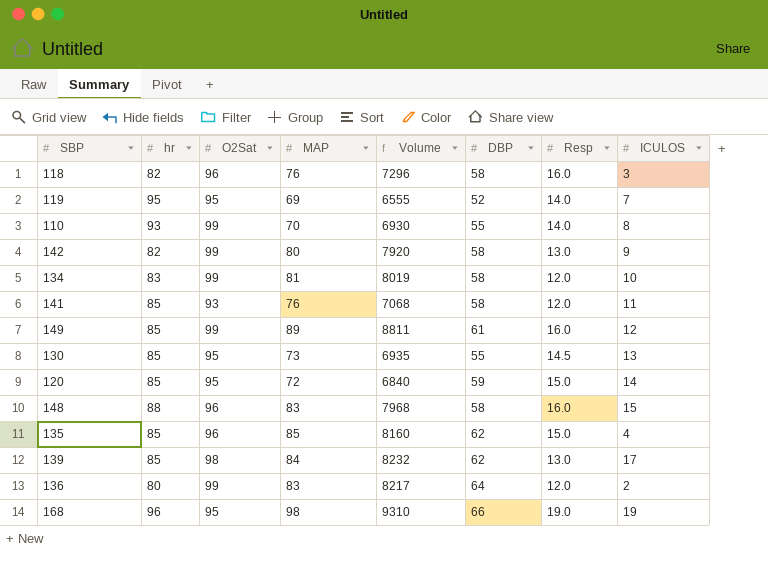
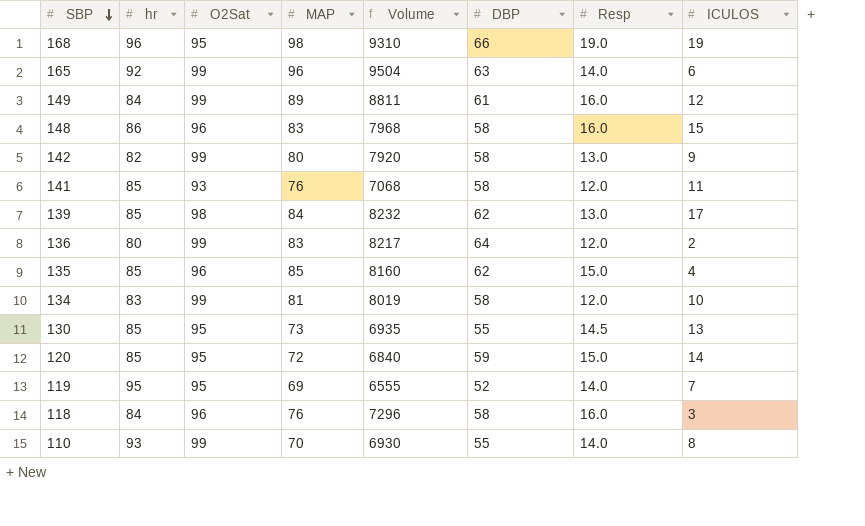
row order: none -> SBP descending
row 165: none -> 92 | 99 | 96 | 9504 | 63 | 14.0 | 6
149 | hr: 85 -> 84
148 | hr: 88 -> 86
118 | hr: 82 -> 84

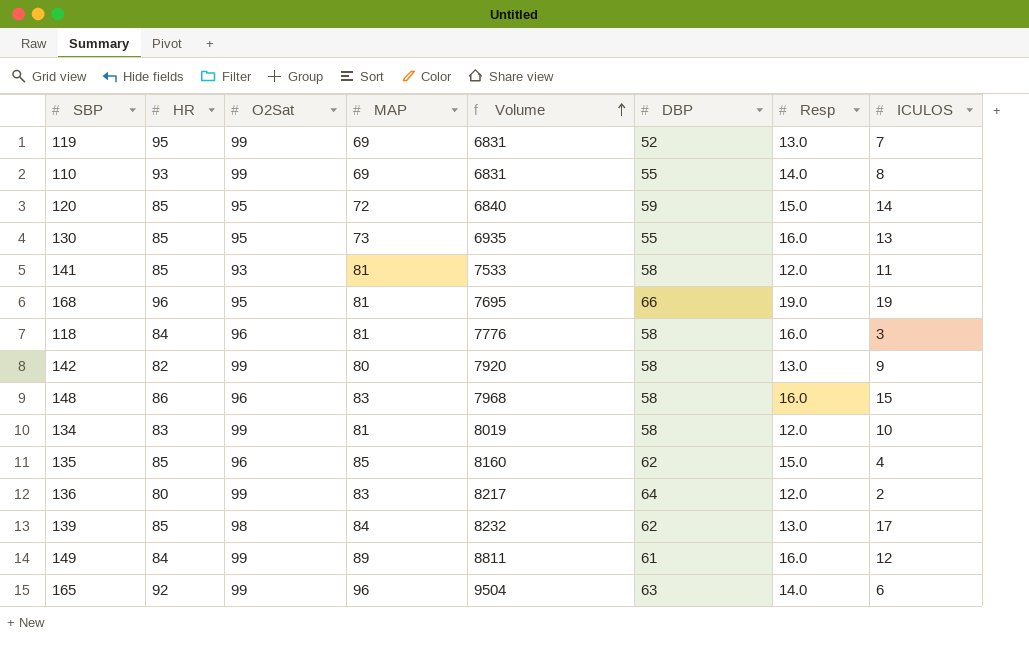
row order: SBP descending -> Volume ascending
column name: hr -> HR
119 | O2Sat: 95 -> 99
119 | Volume: 6555 -> 6831
119 | Resp: 14.0 -> 13.0
110 | MAP: 70 -> 69
110 | Volume: 6930 -> 6831
130 | Resp: 14.5 -> 16.0
141 | MAP: 76 -> 81
141 | Volume: 7068 -> 7533
168 | MAP: 98 -> 81
168 | Volume: 9310 -> 7695
118 | MAP: 76 -> 81
118 | Volume: 7296 -> 7776

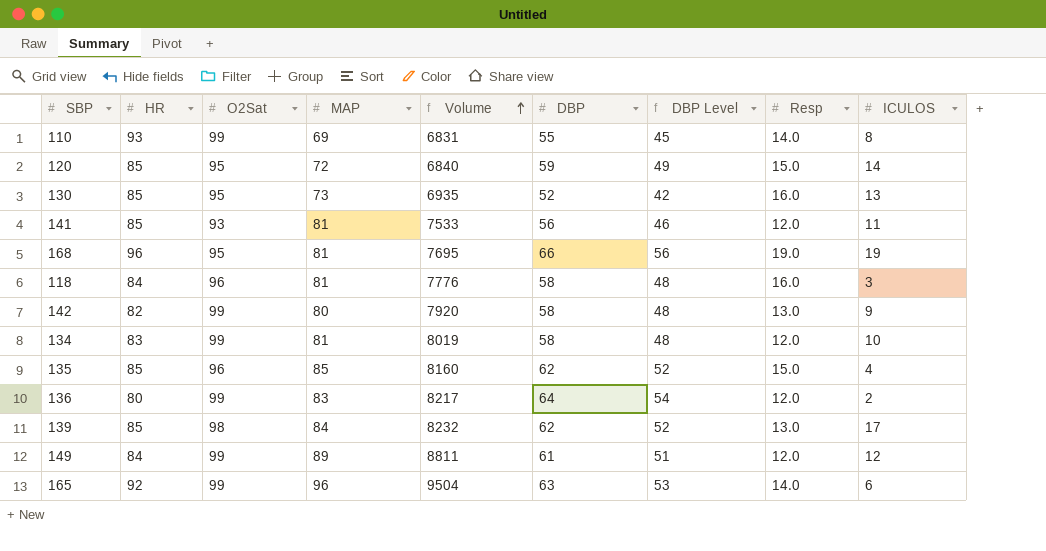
column DBP Level | formula: none -> [DBP] - 10
row 119: 95 | 99 | 69 | 6831 | 52 | 13.0 | 7 -> none
row 148: 86 | 96 | 83 | 7968 | 58 | 16.0 | 15 -> none
130 | DBP: 55 -> 52
141 | DBP: 58 -> 56
149 | Resp: 16.0 -> 12.0

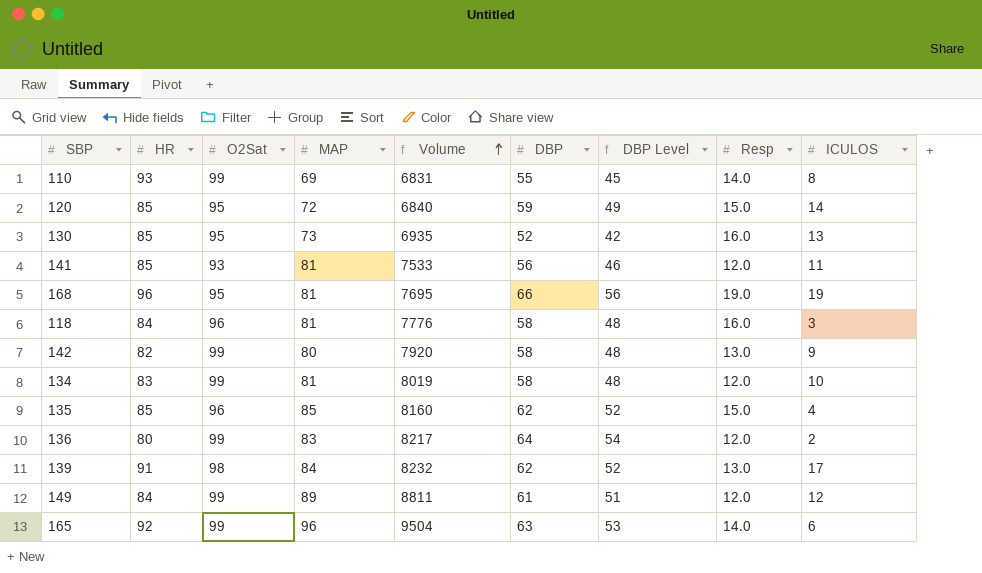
139 | HR: 85 -> 91

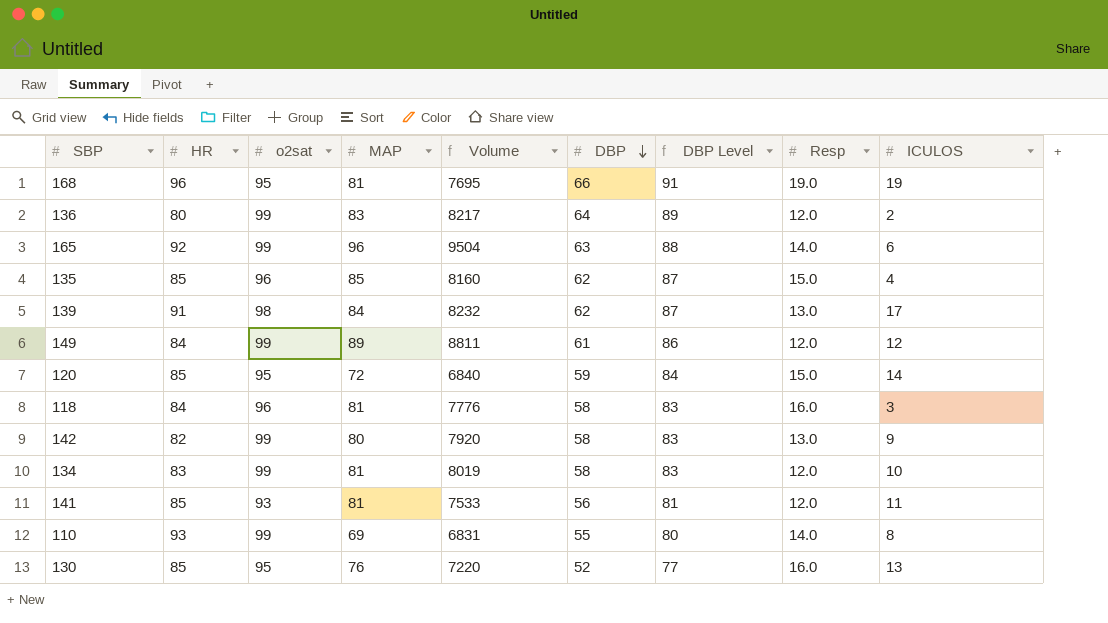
row order: Volume ascending -> DBP descending
column name: O2Sat -> o2sat
column DBP Level | formula: [DBP] - 10 -> [DBP] + 25
130 | MAP: 73 -> 76
130 | Volume: 6935 -> 7220

